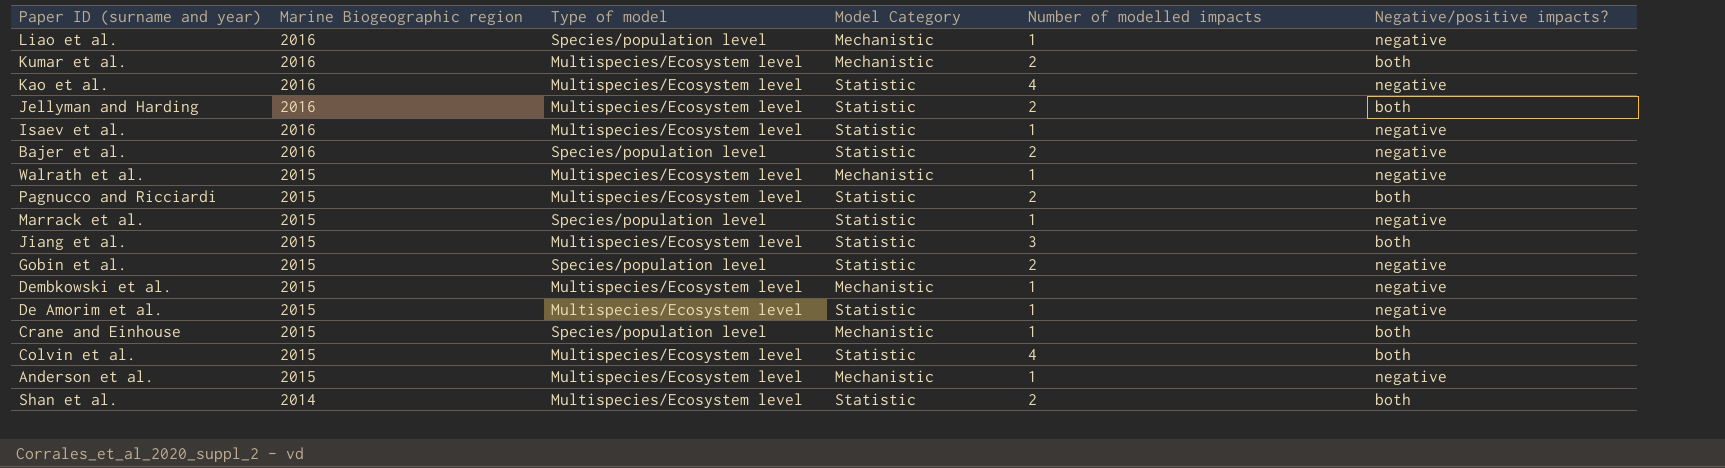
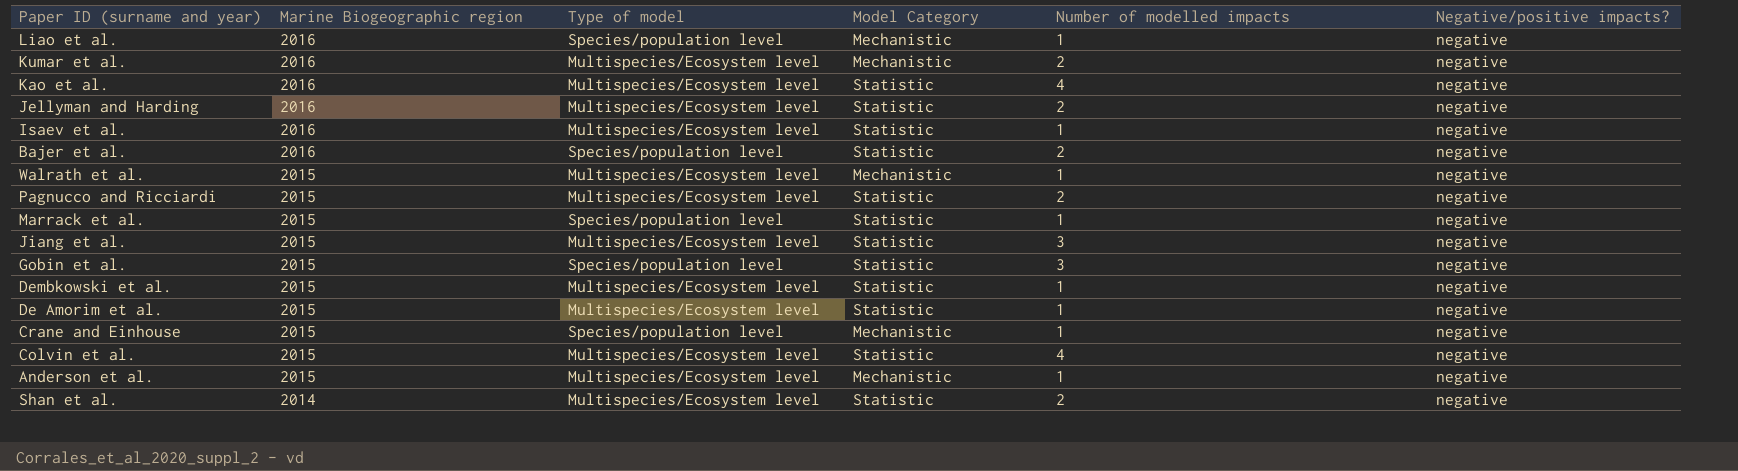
Kumar et al. | Negative/positive impacts?: both -> negative
Jellyman and Harding | Negative/positive impacts?: both -> negative
Pagnucco and Ricciardi | Negative/positive impacts?: both -> negative
Jiang et al. | Negative/positive impacts?: both -> negative
Gobin et al. | Number of modelled impacts: 2 -> 3
Dembkowski et al. | Model Category: Mechanistic -> Statistic
Crane and Einhouse | Negative/positive impacts?: both -> negative
Colvin et al. | Negative/positive impacts?: both -> negative
Shan et al. | Negative/positive impacts?: both -> negative

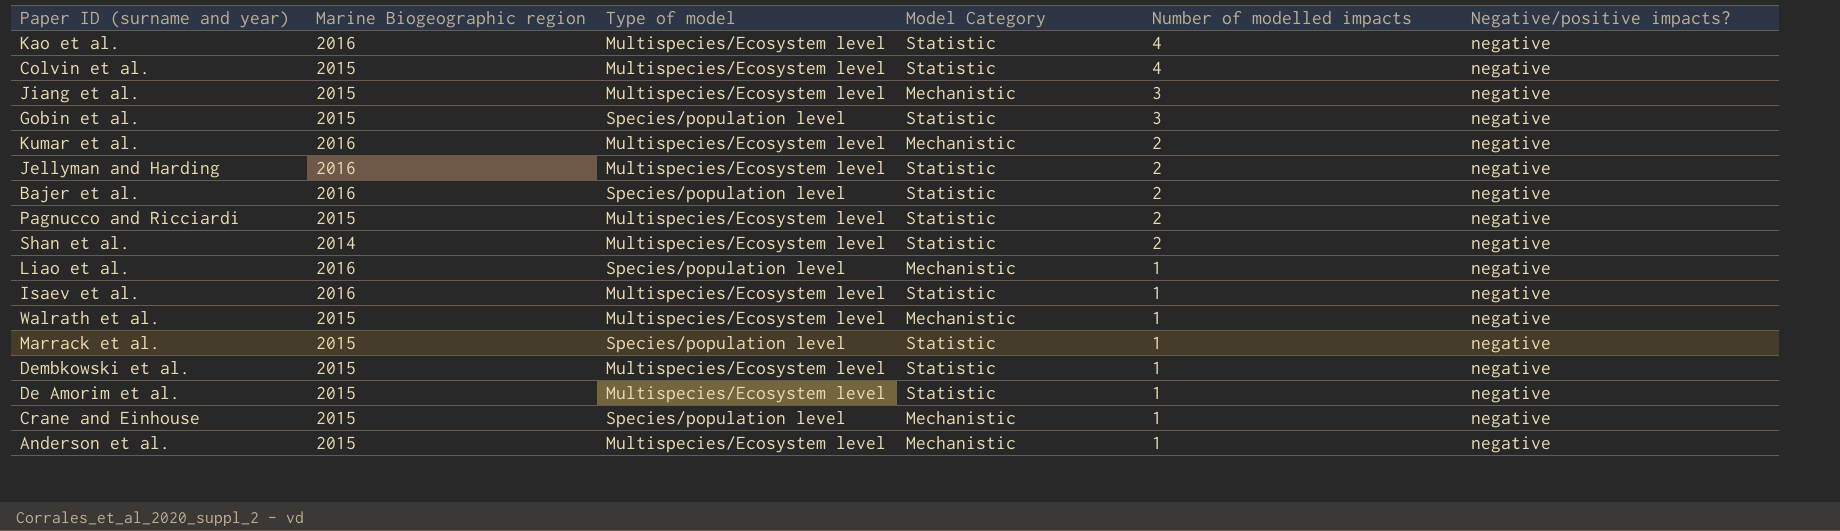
row order: Marine Biogeographic region descending -> Number of modelled impacts descending
Jiang et al. | Model Category: Statistic -> Mechanistic

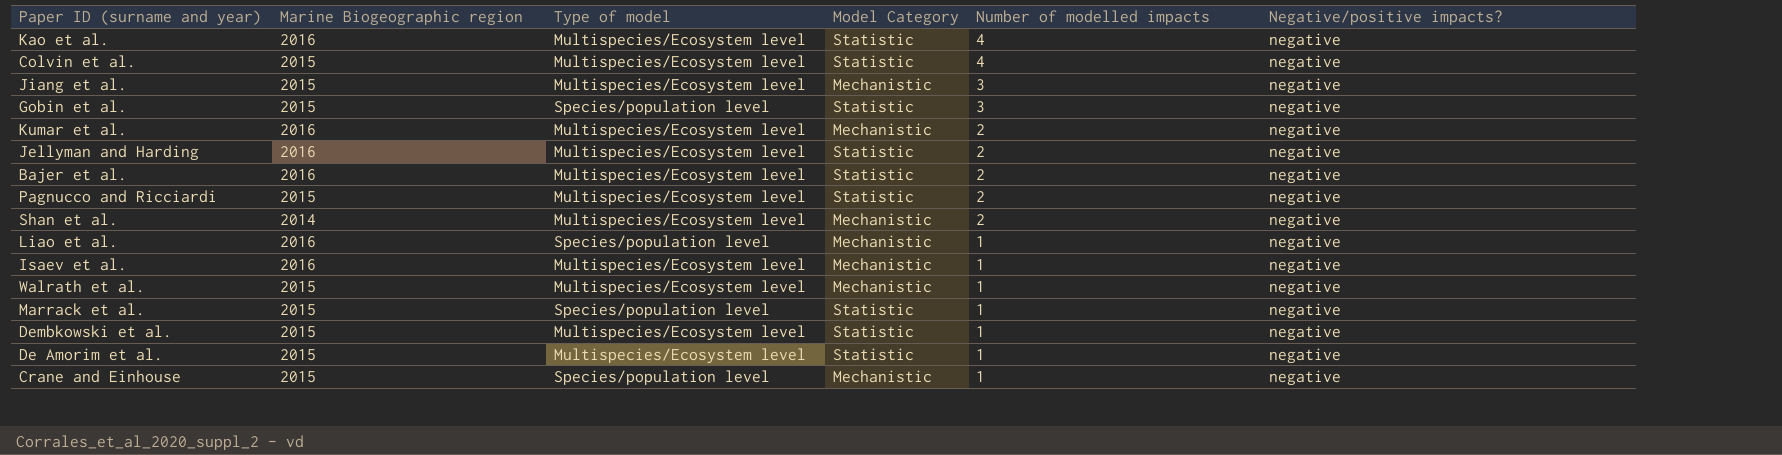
row Anderson et al.: 2015 | Multispecies/Ecosystem level | Mechanistic | 1 | negative -> none
Bajer et al. | Type of model: Species/population level -> Multispecies/Ecosystem level
Shan et al. | Model Category: Statistic -> Mechanistic
Isaev et al. | Model Category: Statistic -> Mechanistic

